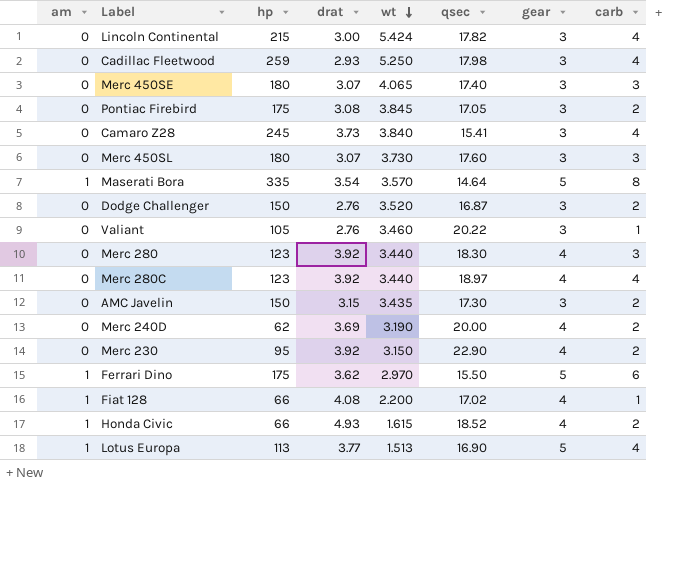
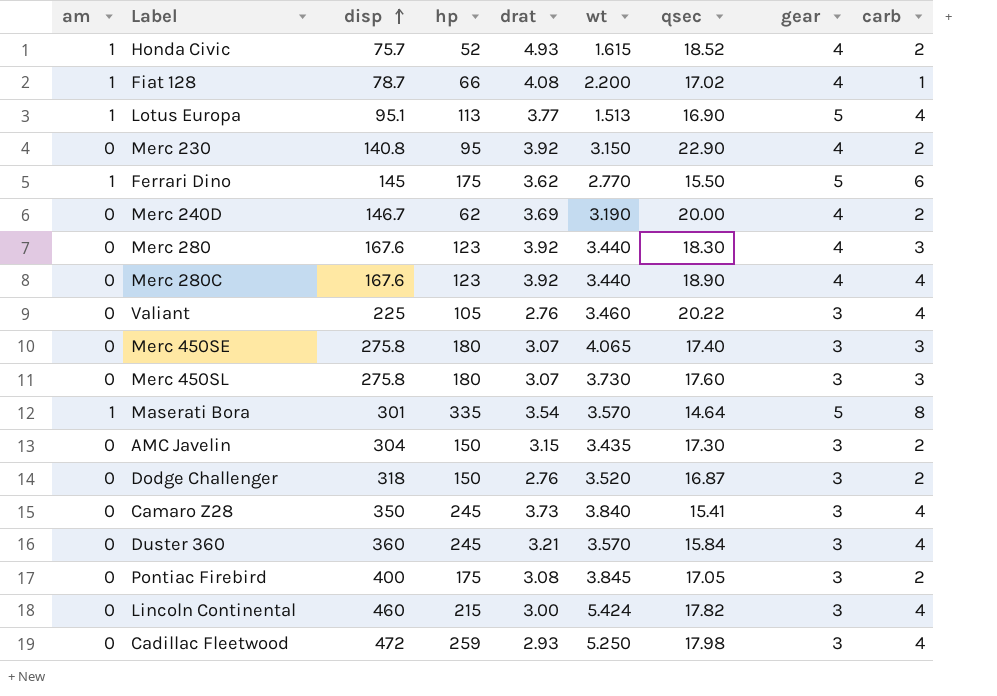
row order: wt descending -> disp ascending
column disp | position: none -> 3
Honda Civic | hp: 66 -> 52
Ferrari Dino | wt: 2.970 -> 2.770
Merc 280C | qsec: 18.97 -> 18.90
Valiant | carb: 1 -> 4
row Duster 360: none -> 0 | 360 | 245 | 3.21 | 3.570 | 15.84 | 3 | 4

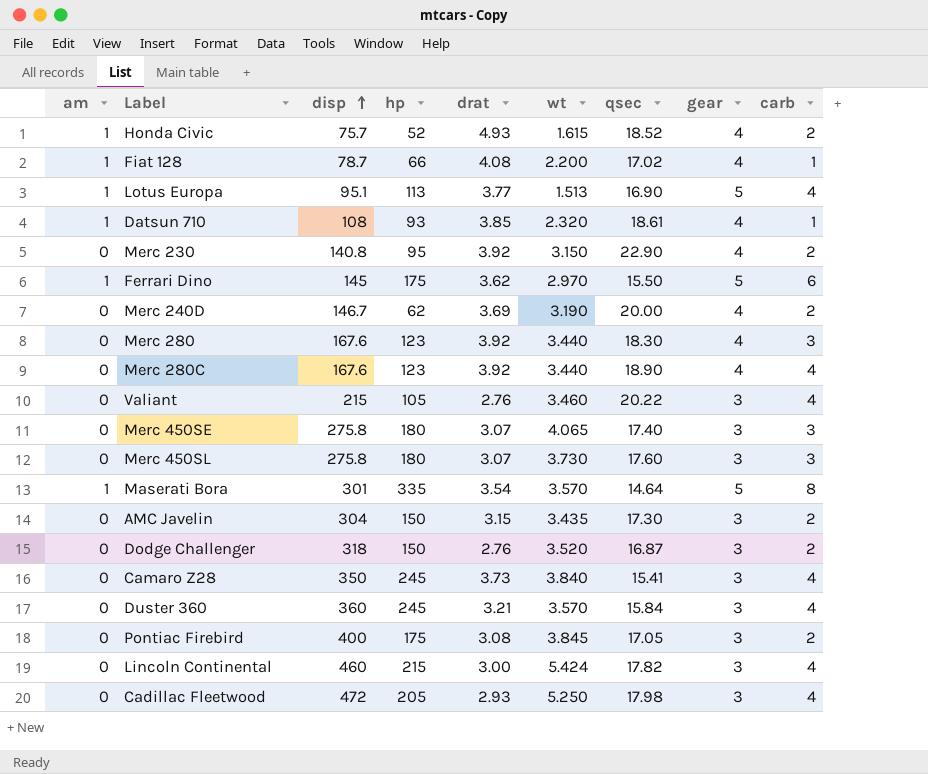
row Datsun 710: none -> 1 | 108 | 93 | 3.85 | 2.320 | 18.61 | 4 | 1
Ferrari Dino | wt: 2.770 -> 2.970
Valiant | disp: 225 -> 215
Cadillac Fleetwood | hp: 259 -> 205

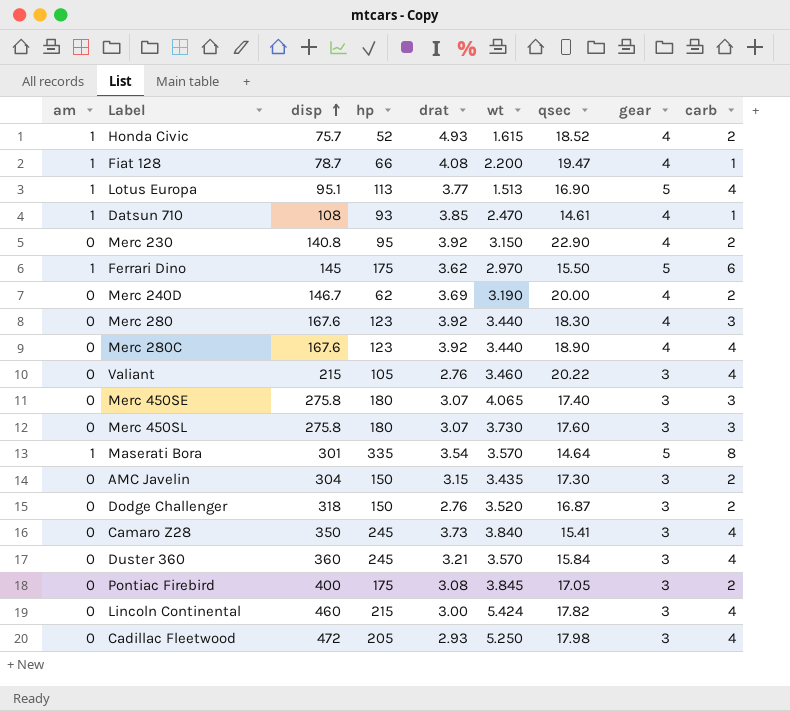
Fiat 128 | qsec: 17.02 -> 19.47
Datsun 710 | wt: 2.320 -> 2.470
Datsun 710 | qsec: 18.61 -> 14.61

